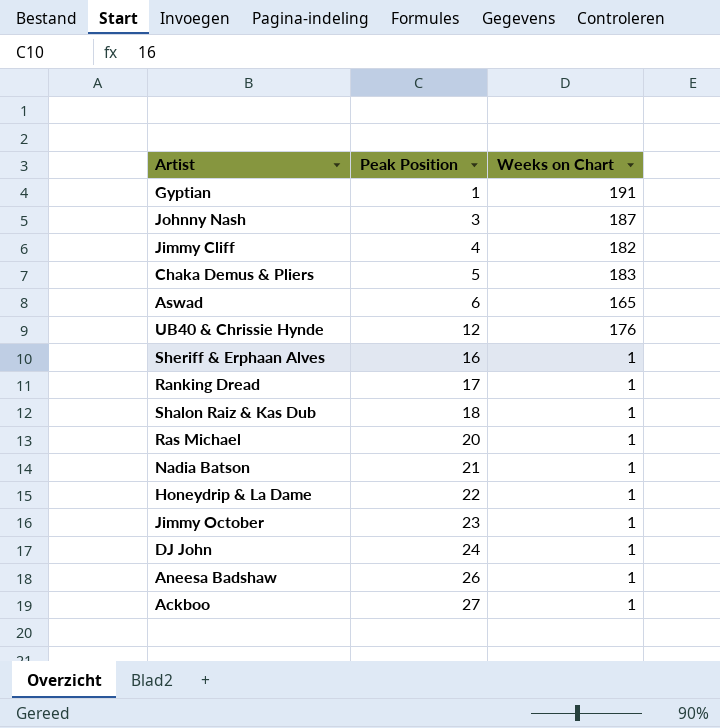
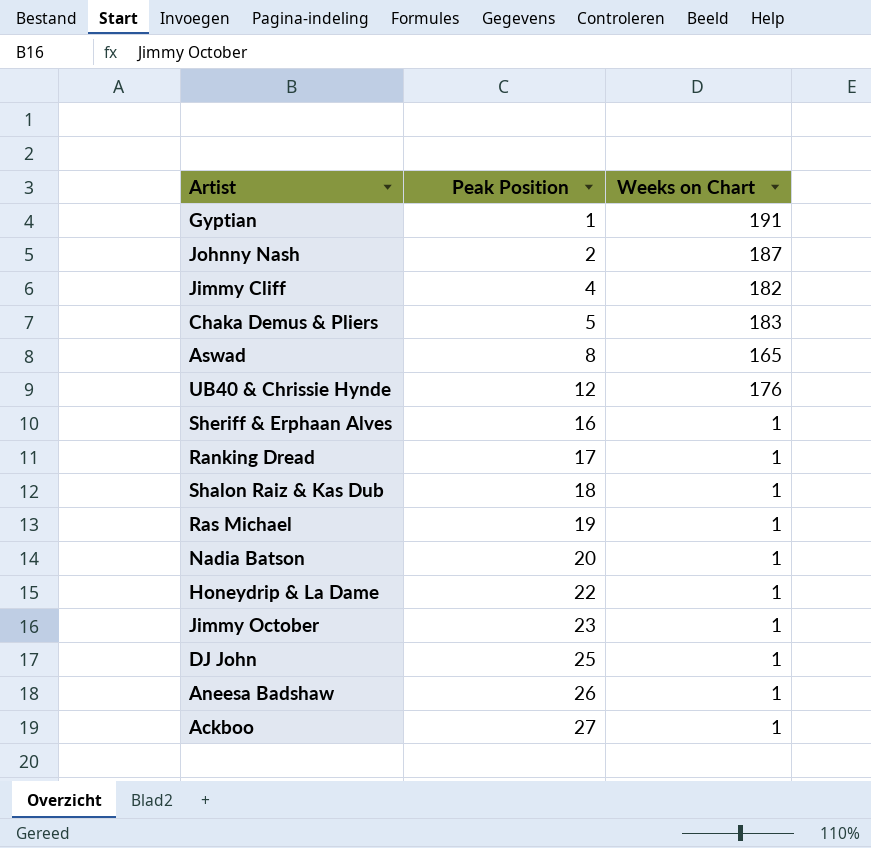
Johnny Nash | Peak Position: 3 -> 2
Aswad | Peak Position: 6 -> 8
Ras Michael | Peak Position: 20 -> 19
Nadia Batson | Peak Position: 21 -> 20
DJ John | Peak Position: 24 -> 25

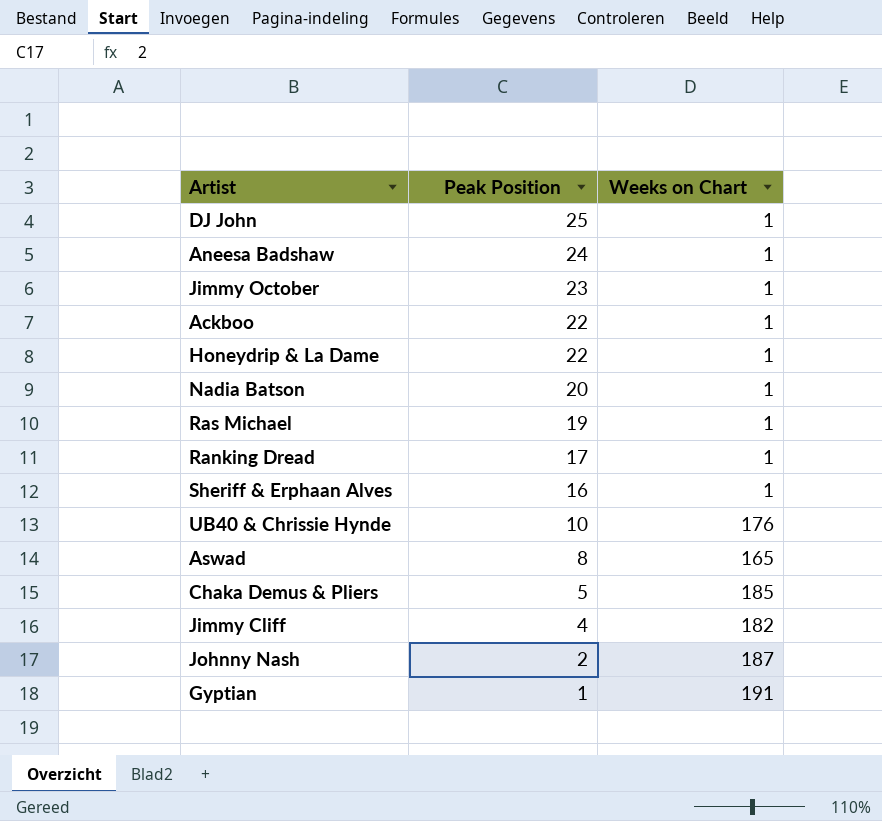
row order: Peak Position ascending -> Peak Position descending
row Shalon Raiz & Kas Dub: 18 | 1 -> none
Aneesa Badshaw | Peak Position: 26 -> 24
Ackboo | Peak Position: 27 -> 22
UB40 & Chrissie Hynde | Peak Position: 12 -> 10
Chaka Demus & Pliers | Weeks on Chart: 183 -> 185

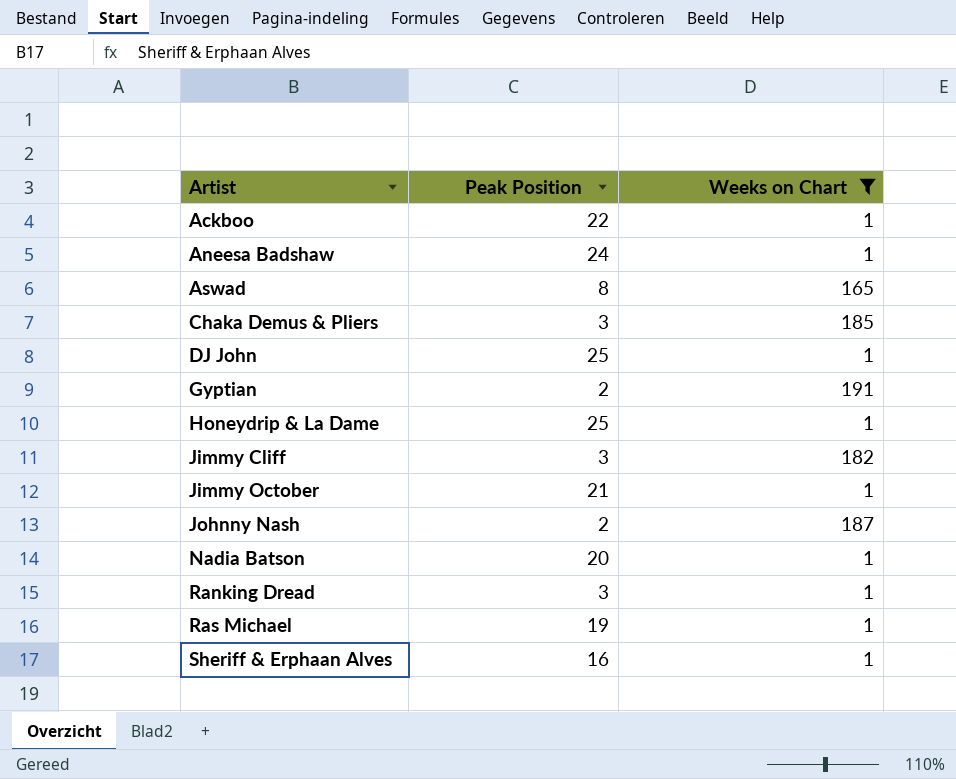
filter: none -> Weeks on Chart != 176
row order: Peak Position descending -> Artist ascending
Chaka Demus & Pliers | Peak Position: 5 -> 3
Gyptian | Peak Position: 1 -> 2
Honeydrip & La Dame | Peak Position: 22 -> 25
Jimmy Cliff | Peak Position: 4 -> 3
Jimmy October | Peak Position: 23 -> 21
Ranking Dread | Peak Position: 17 -> 3

